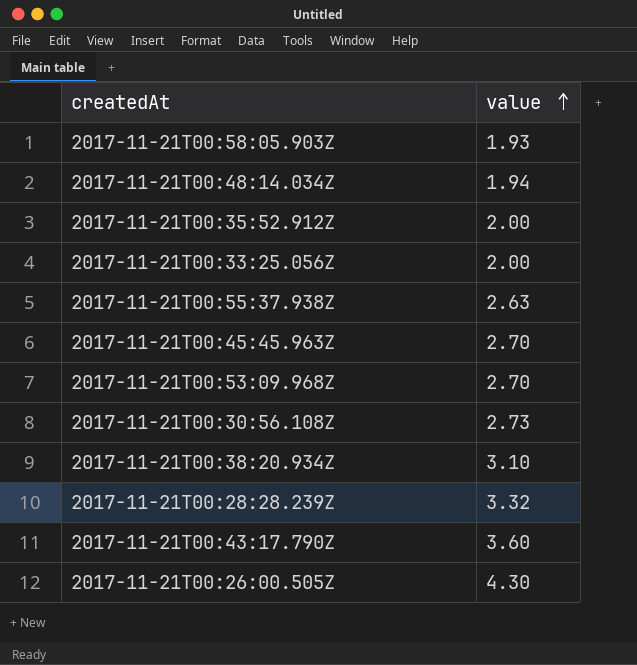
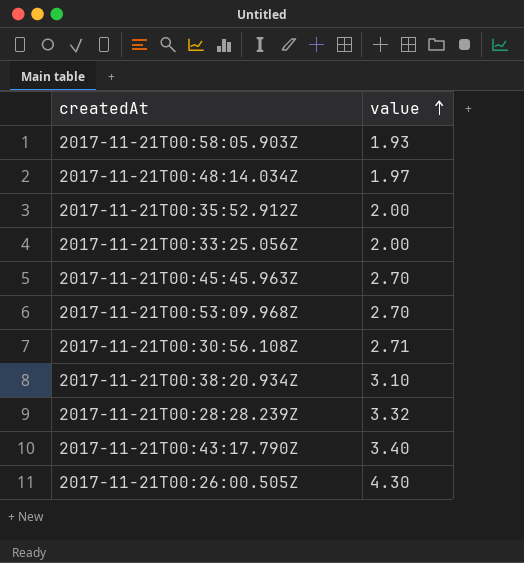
row 2017-11-21T00:55:37.938Z: 2.63 -> none
2017-11-21T00:48:14.034Z | value: 1.94 -> 1.97
2017-11-21T00:30:56.108Z | value: 2.73 -> 2.71
2017-11-21T00:43:17.790Z | value: 3.60 -> 3.40

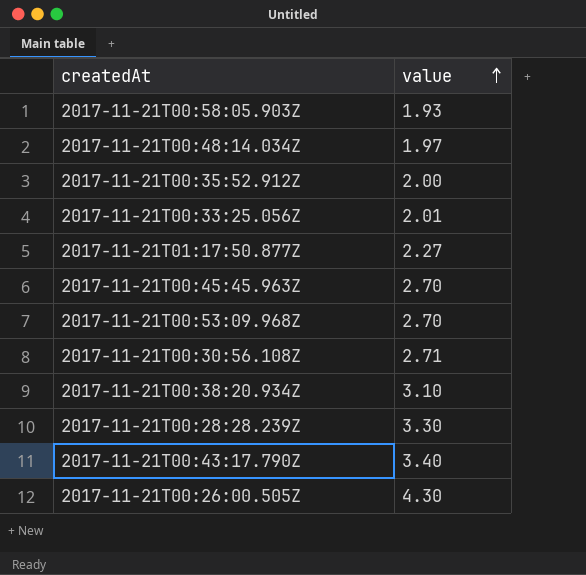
2017-11-21T00:33:25.056Z | value: 2.00 -> 2.01
row 2017-11-21T01:17:50.877Z: none -> 2.27
2017-11-21T00:28:28.239Z | value: 3.32 -> 3.30

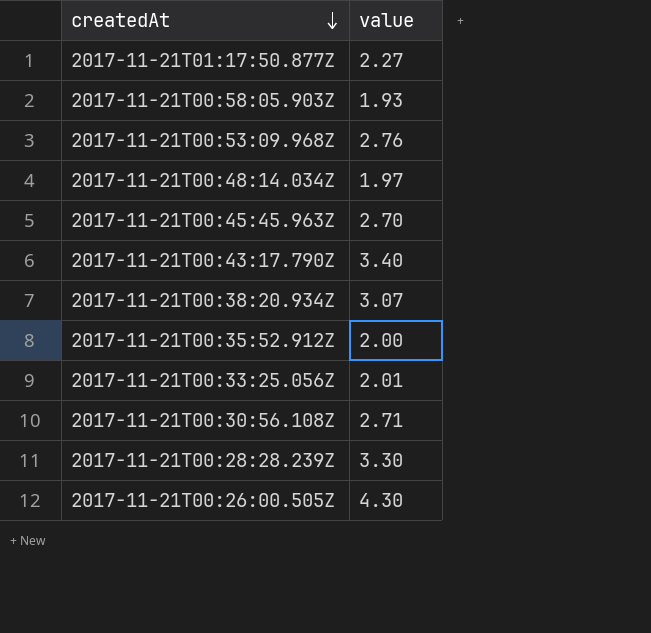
row order: value ascending -> createdAt descending
2017-11-21T00:53:09.968Z | value: 2.70 -> 2.76
2017-11-21T00:38:20.934Z | value: 3.10 -> 3.07

